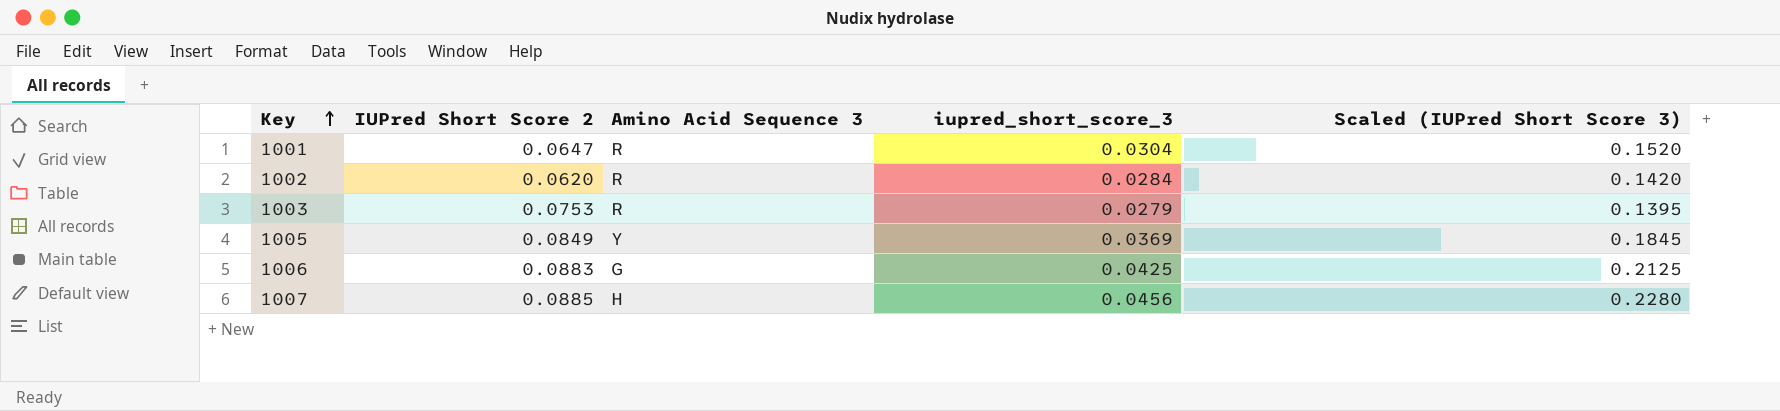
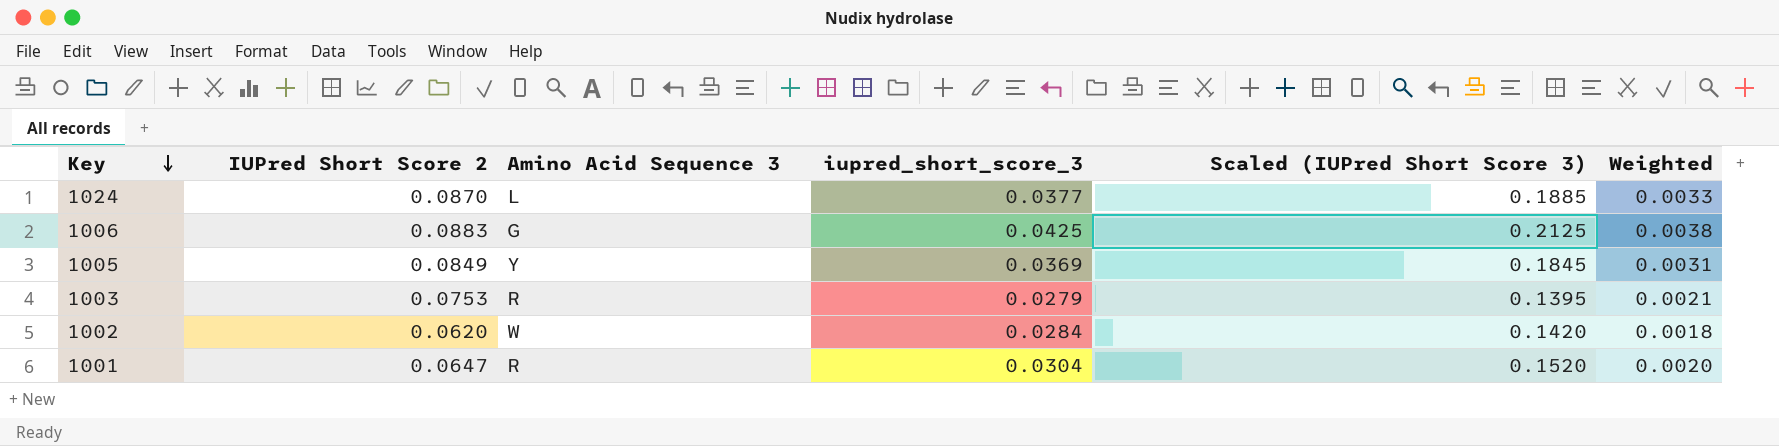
row order: Key ascending -> Key descending
column Weighted | formula: none -> [IUPred Short Score 2] * [iupred_short_score_3]
row 1007: 0.0885 | H | 0.0456 | 0.2280 -> none
row 1024: none -> 0.0870 | L | 0.0377 | 0.1885 | 0.0033
1002 | Amino Acid Sequence 3: R -> W

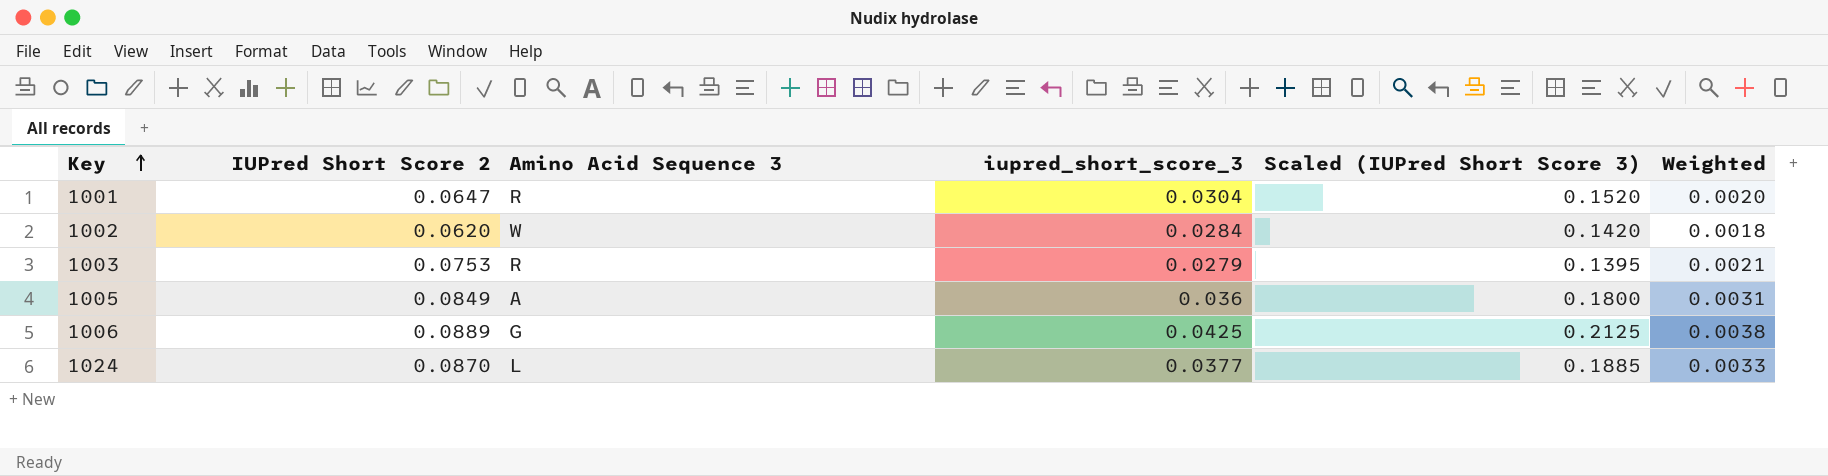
row order: Key descending -> Key ascending
1005 | Amino Acid Sequence 3: Y -> A
1005 | iupred_short_score_3: 0.0369 -> 0.036
1005 | Scaled (IUPred Short Score 3): 0.1845 -> 0.1800
1006 | IUPred Short Score 2: 0.0883 -> 0.0889

